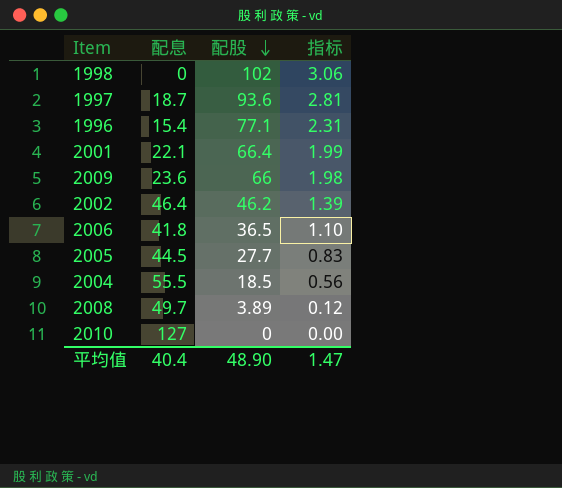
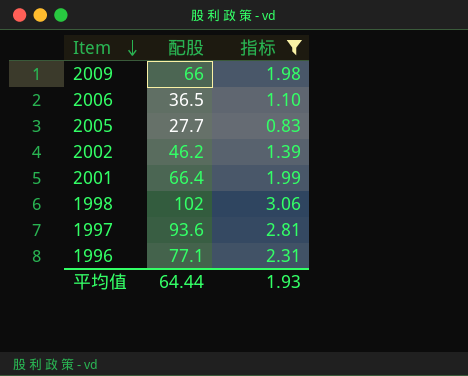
filter: none -> 指标 >= 0.83
row order: 配股 descending -> Item descending
column 配息 | position: 2 -> none
平均值 | 配股: 48.90 -> 64.44
平均值 | 指标: 1.47 -> 1.93

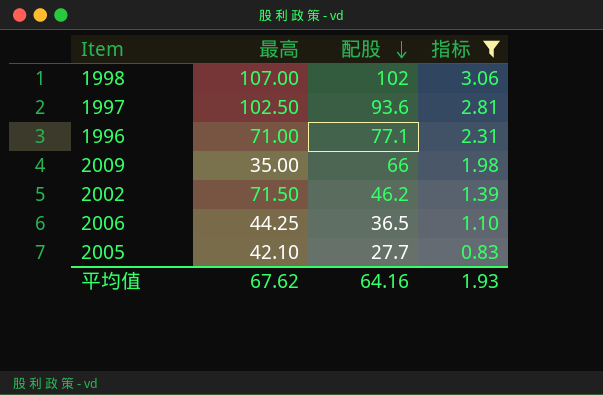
row order: Item descending -> 配股 descending
column 最高 | position: none -> 2
row 2001: 66.4 | 1.99 -> none
平均值 | 配股: 64.44 -> 64.16

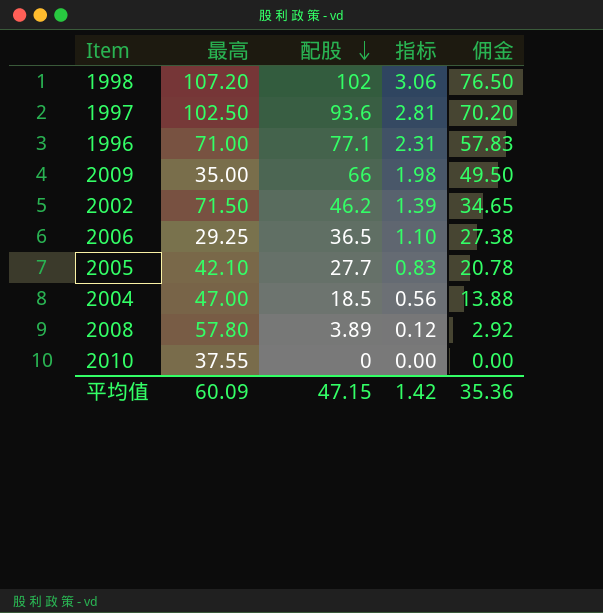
filter: 指标 >= 0.83 -> none
column 佣金 | formula: none -> [配股] * 0.75
1998 | 最高: 107.00 -> 107.20
2006 | 最高: 44.25 -> 29.25
平均值 | 最高: 67.62 -> 60.09
平均值 | 配股: 64.16 -> 47.15
平均值 | 指标: 1.93 -> 1.42

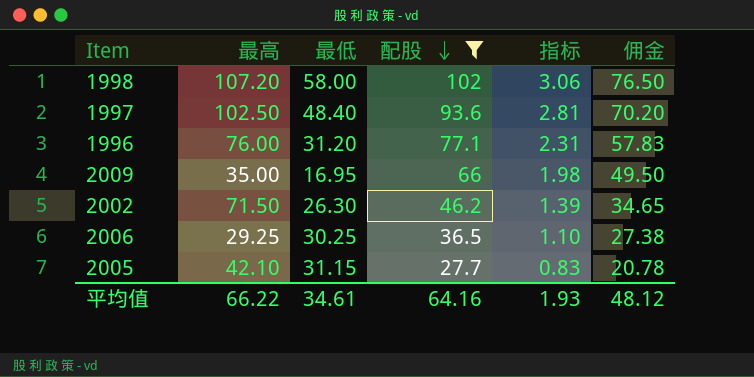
filter: none -> 配股 >= 27.7
column 最低 | position: none -> 3
1996 | 最高: 71.00 -> 76.00
平均值 | 最高: 60.09 -> 66.22
平均值 | 配股: 47.15 -> 64.16
平均值 | 指标: 1.42 -> 1.93
平均值 | 佣金: 35.36 -> 48.12

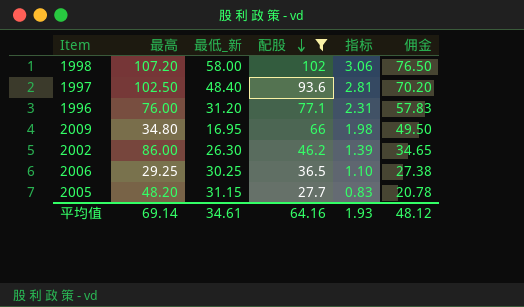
column name: 最低 -> 最低_新
2009 | 最高: 35.00 -> 34.80
2002 | 最高: 71.50 -> 86.00
2005 | 最高: 42.10 -> 48.20
平均值 | 最高: 66.22 -> 69.14

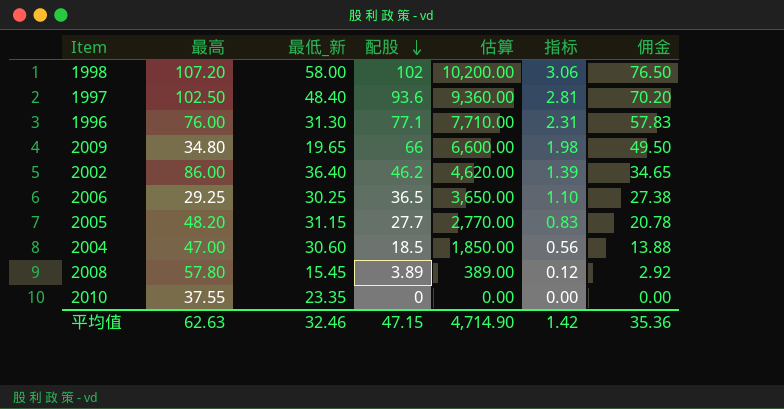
filter: 配股 >= 27.7 -> none
column 估算 | formula: none -> [配股] * 100
1996 | 最低_新: 31.20 -> 31.30
2009 | 最低_新: 16.95 -> 19.65
2002 | 最低_新: 26.30 -> 36.40
平均值 | 最高: 69.14 -> 62.63
平均值 | 最低_新: 34.61 -> 32.46
平均值 | 配股: 64.16 -> 47.15
平均值 | 指标: 1.93 -> 1.42
平均值 | 佣金: 48.12 -> 35.36

